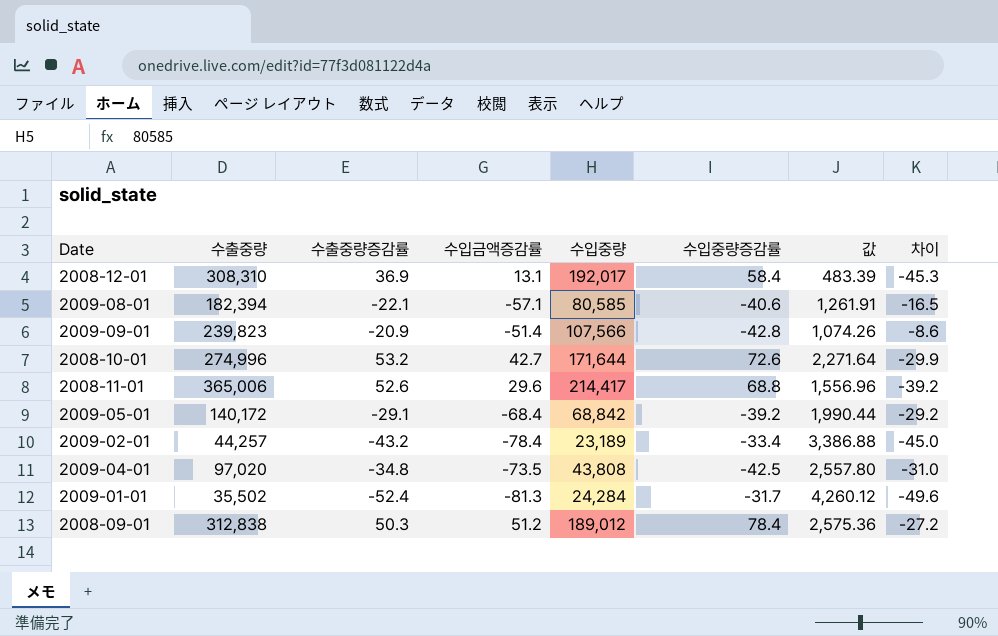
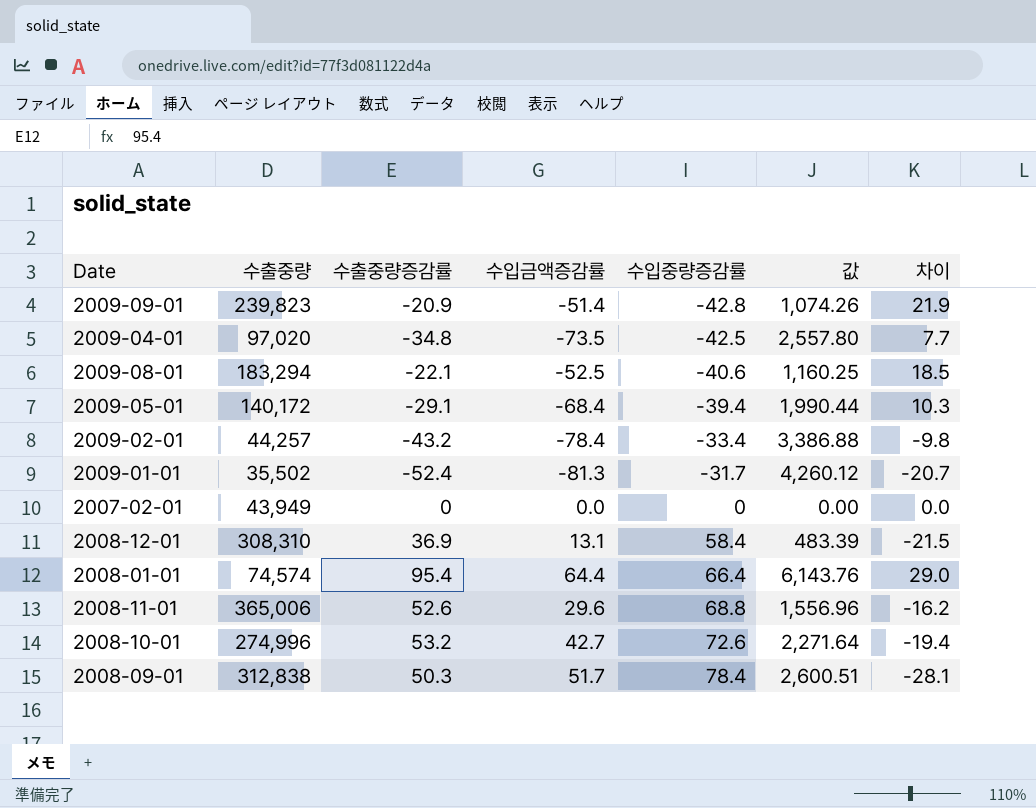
row order: none -> 수입중량증감률 ascending
column 수입중량 | position: 5 -> none
column 차이 | formula: [수입금액증감률] - [수입중량증감률] -> [수출중량증감률] - [수입중량증감률]
2009-08-01 | 수출중량: 182,394 -> 183,294
2009-08-01 | 수입금액증감률: -57.1 -> -52.5
2009-08-01 | 값: 1,261.91 -> 1,160.25
2009-05-01 | 수입중량증감률: -39.2 -> -39.4
row 2007-02-01: none -> 43,949 | 0 | 0.0 | 0 | 0.00 | 0.0
row 2008-01-01: none -> 74,574 | 95.4 | 64.4 | 66.4 | 6,143.76 | 29.0
2008-09-01 | 수입금액증감률: 51.2 -> 51.7
2008-09-01 | 값: 2,575.36 -> 2,600.51

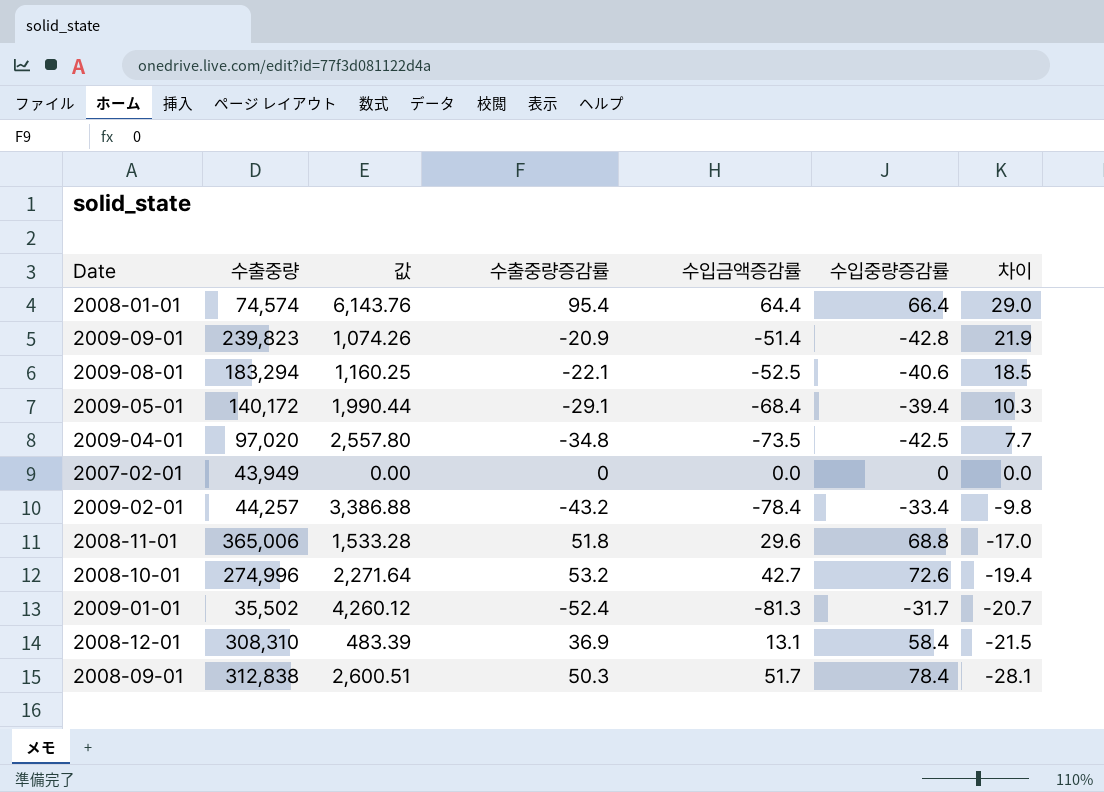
row order: 수입중량증감률 ascending -> 차이 descending
column 값 | position: 6 -> 3
2008-11-01 | 값: 1,556.96 -> 1,533.28
2008-11-01 | 수출중량증감률: 52.6 -> 51.8
2008-11-01 | 차이: -16.2 -> -17.0

